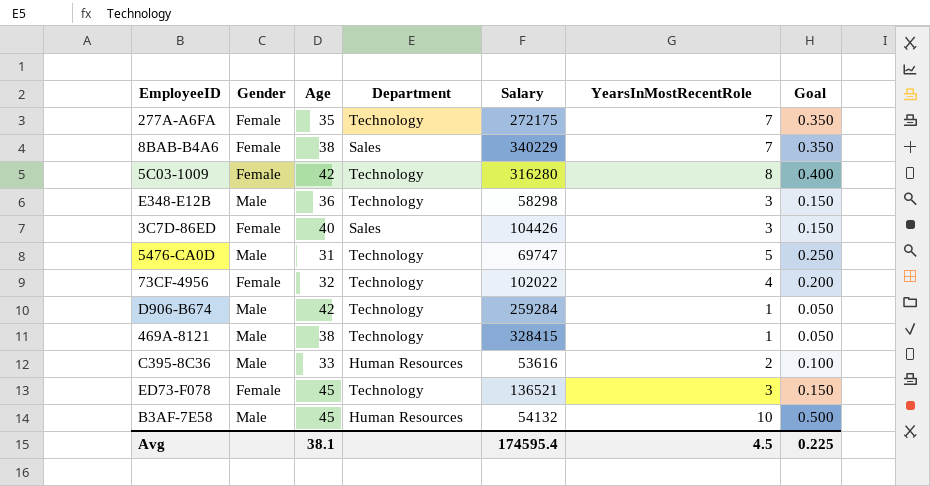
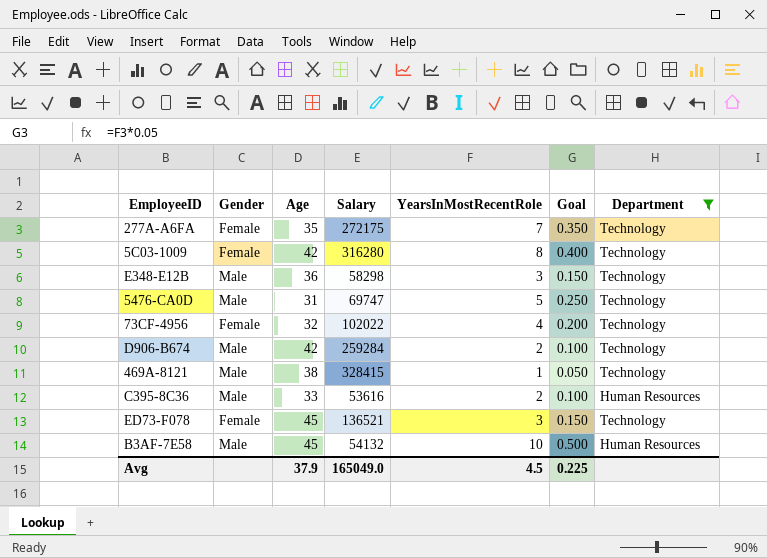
filter: none -> Department != Sales
column Department | position: 4 -> 7
D906-B674 | YearsInMostRecentRole: 1 -> 2
D906-B674 | Goal: 0.050 -> 0.100
Avg | Age: 38.1 -> 37.9
Avg | Salary: 174595.4 -> 165049.0

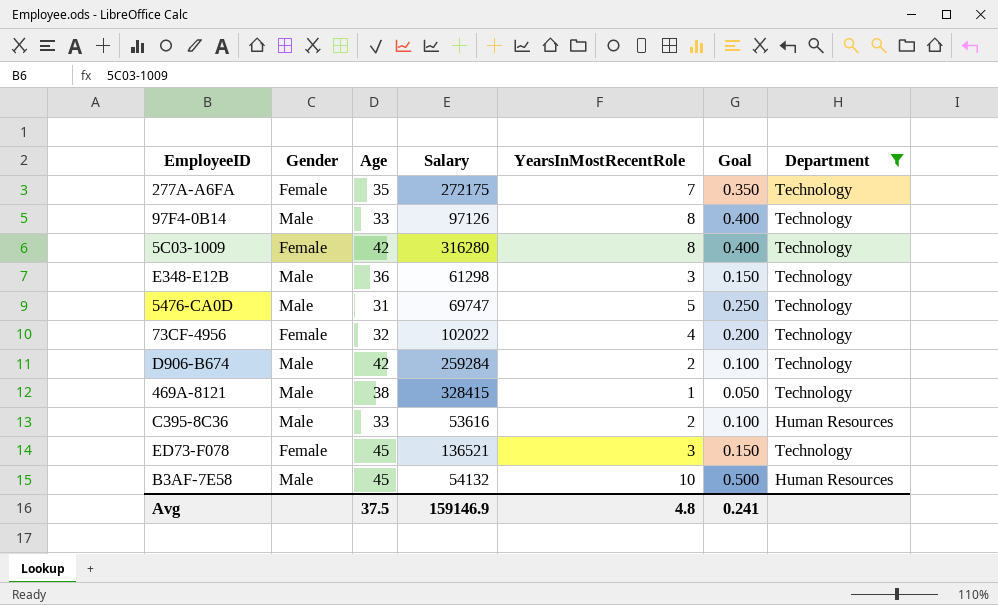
row 97F4-0B14: none -> Male | 33 | 97126 | 8 | 0.400 | Technology
E348-E12B | Salary: 58298 -> 61298
Avg | Age: 37.9 -> 37.5
Avg | Salary: 165049.0 -> 159146.9
Avg | YearsInMostRecentRole: 4.5 -> 4.8
Avg | Goal: 0.225 -> 0.241

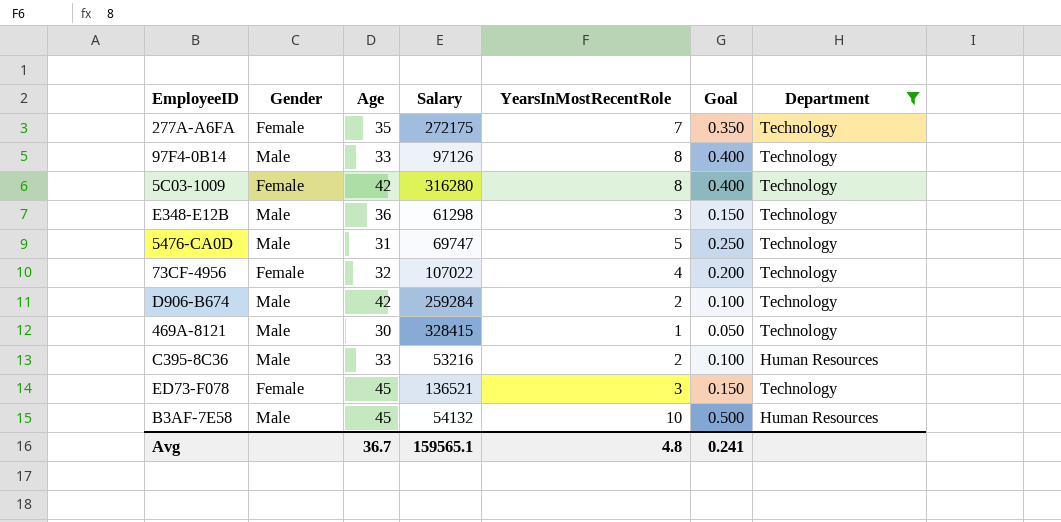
73CF-4956 | Salary: 102022 -> 107022
469A-8121 | Age: 38 -> 30
C395-8C36 | Salary: 53616 -> 53216
Avg | Age: 37.5 -> 36.7
Avg | Salary: 159146.9 -> 159565.1

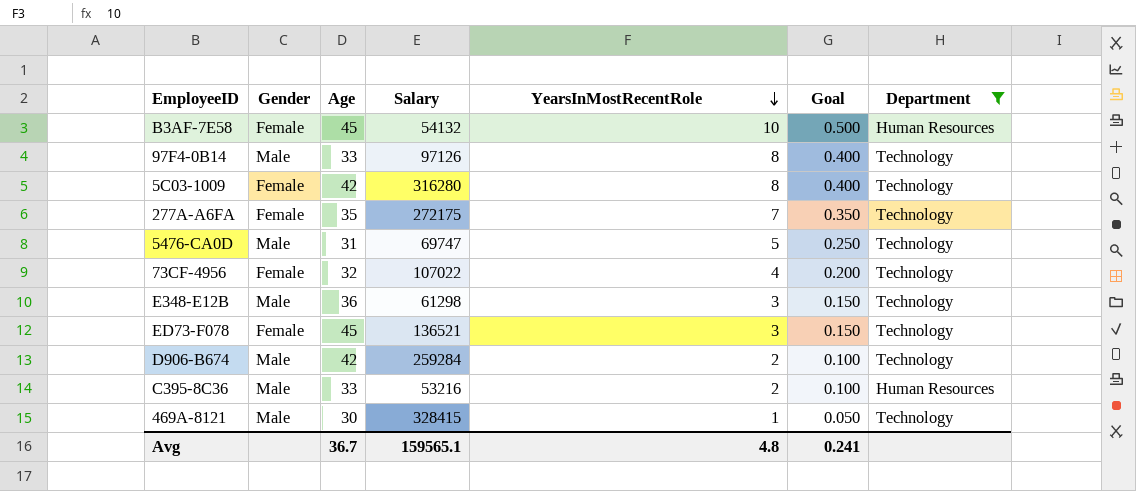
row order: none -> YearsInMostRecentRole descending
B3AF-7E58 | Gender: Male -> Female

